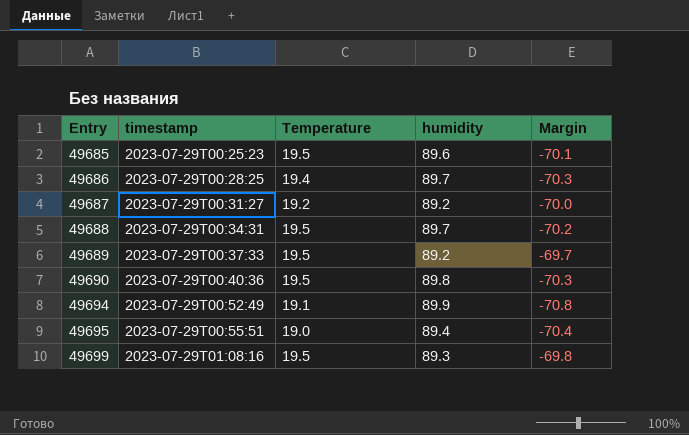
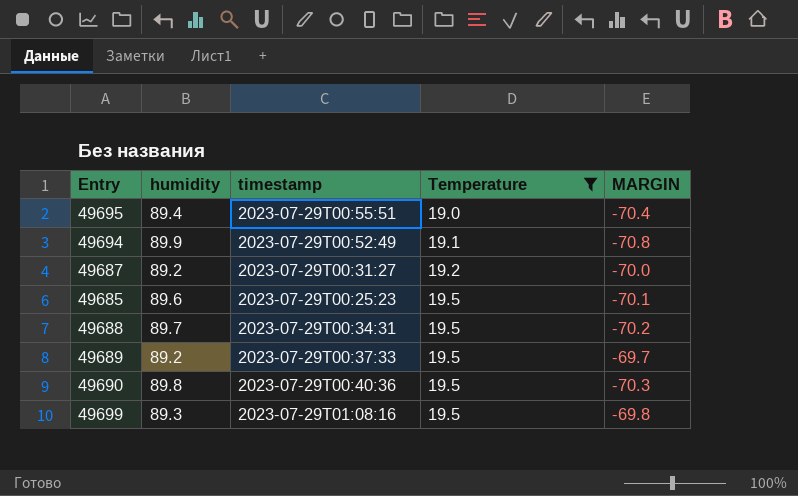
filter: none -> Temperature != 19.4
row order: Entry ascending -> Temperature ascending
column humidity | position: 4 -> 2
column name: Margin -> MARGIN

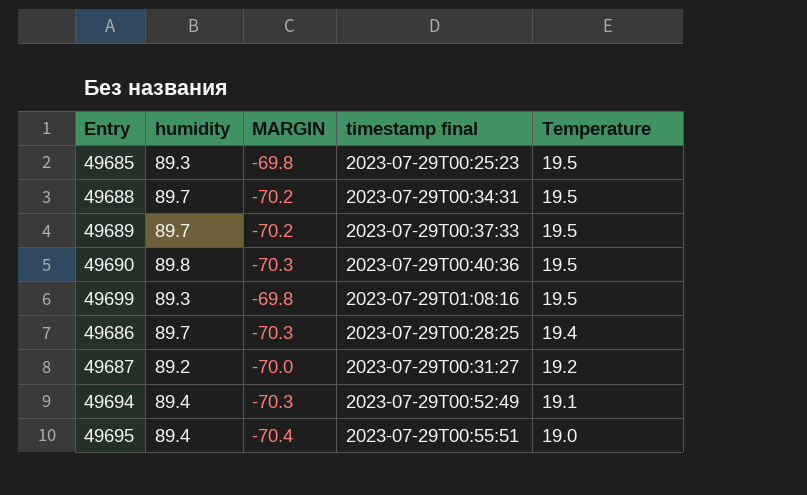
filter: Temperature != 19.4 -> none
row order: Temperature ascending -> Temperature descending
column MARGIN | position: 5 -> 3
column name: timestamp -> timestamp final
49685 | humidity: 89.6 -> 89.3
49685 | MARGIN: -70.1 -> -69.8
49689 | humidity: 89.2 -> 89.7
49689 | MARGIN: -69.7 -> -70.2
49694 | humidity: 89.9 -> 89.4
49694 | MARGIN: -70.8 -> -70.3

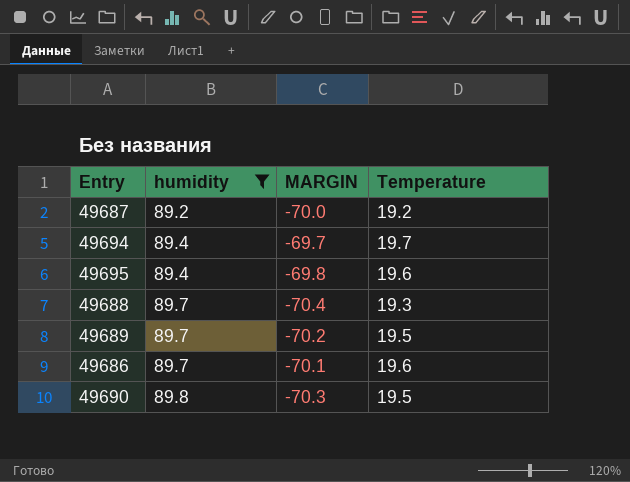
filter: none -> humidity != 89.3
row order: Temperature descending -> humidity ascending
column timestamp final | position: 4 -> none
49694 | MARGIN: -70.3 -> -69.7
49694 | Temperature: 19.1 -> 19.7
49695 | MARGIN: -70.4 -> -69.8
49695 | Temperature: 19.0 -> 19.6
49688 | MARGIN: -70.2 -> -70.4
49688 | Temperature: 19.5 -> 19.3
49686 | MARGIN: -70.3 -> -70.1
49686 | Temperature: 19.4 -> 19.6

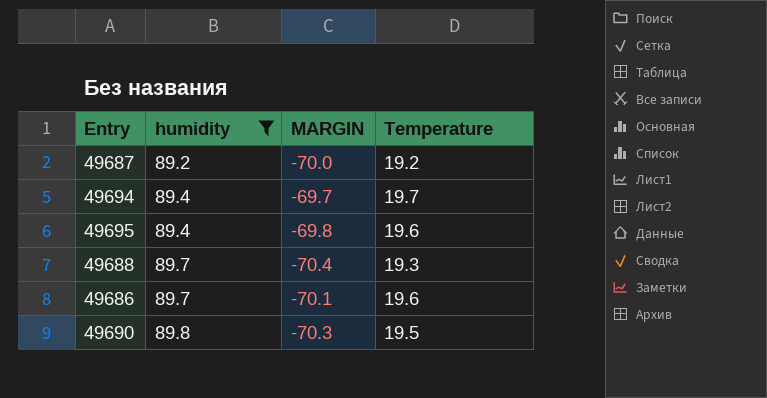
row 49689: 89.7 | -70.2 | 19.5 -> none

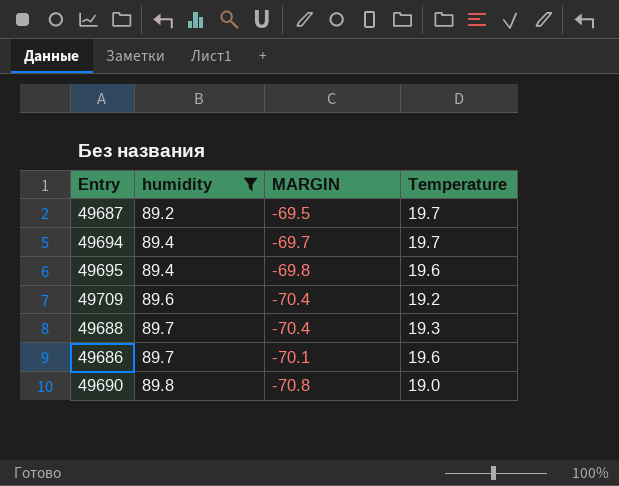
49687 | MARGIN: -70.0 -> -69.5
49687 | Temperature: 19.2 -> 19.7
row 49709: none -> 89.6 | -70.4 | 19.2
49690 | MARGIN: -70.3 -> -70.8
49690 | Temperature: 19.5 -> 19.0

